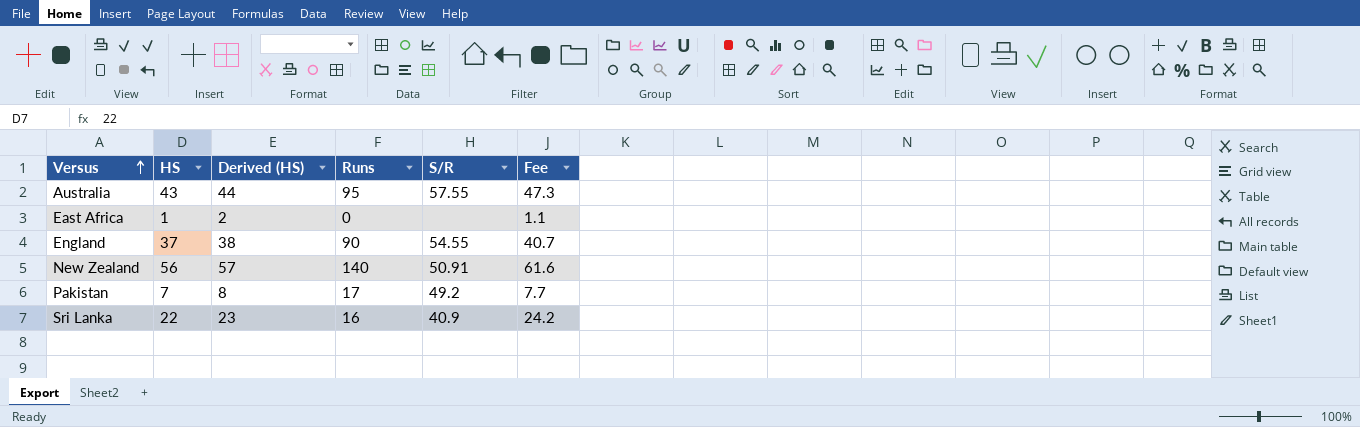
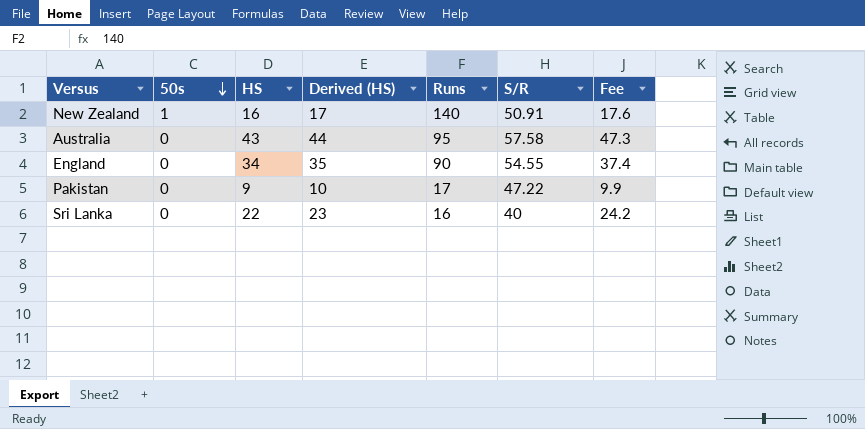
row order: Versus ascending -> 50s descending
column 50s | position: none -> 2
row East Africa: 1 | 2 | 0 | none | 1.1 -> none
New Zealand | HS: 56 -> 16
New Zealand | Derived (HS): 57 -> 17
New Zealand | Fee: 61.6 -> 17.6
Australia | S/R: 57.55 -> 57.58
England | HS: 37 -> 34
England | Derived (HS): 38 -> 35
England | Fee: 40.7 -> 37.4
Pakistan | HS: 7 -> 9
Pakistan | Derived (HS): 8 -> 10
Pakistan | S/R: 49.2 -> 47.22
Pakistan | Fee: 7.7 -> 9.9
Sri Lanka | S/R: 40.9 -> 40

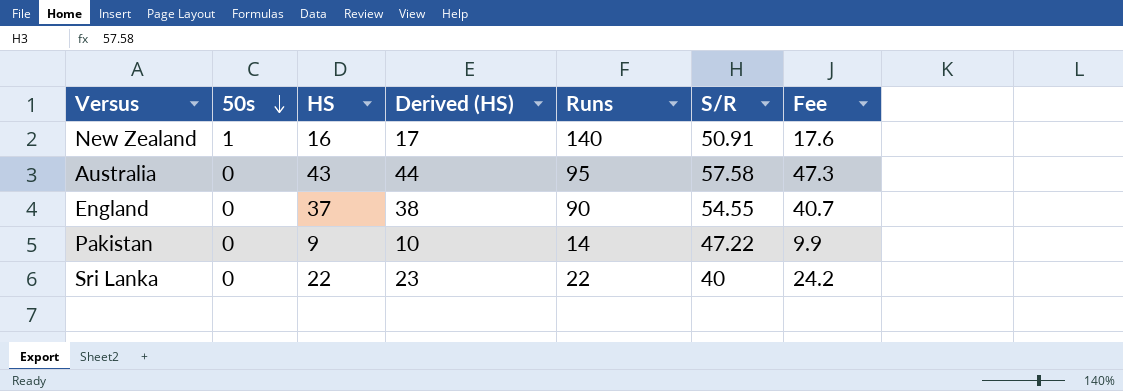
England | HS: 34 -> 37
England | Derived (HS): 35 -> 38
England | Fee: 37.4 -> 40.7
Pakistan | Runs: 17 -> 14
Sri Lanka | Runs: 16 -> 22

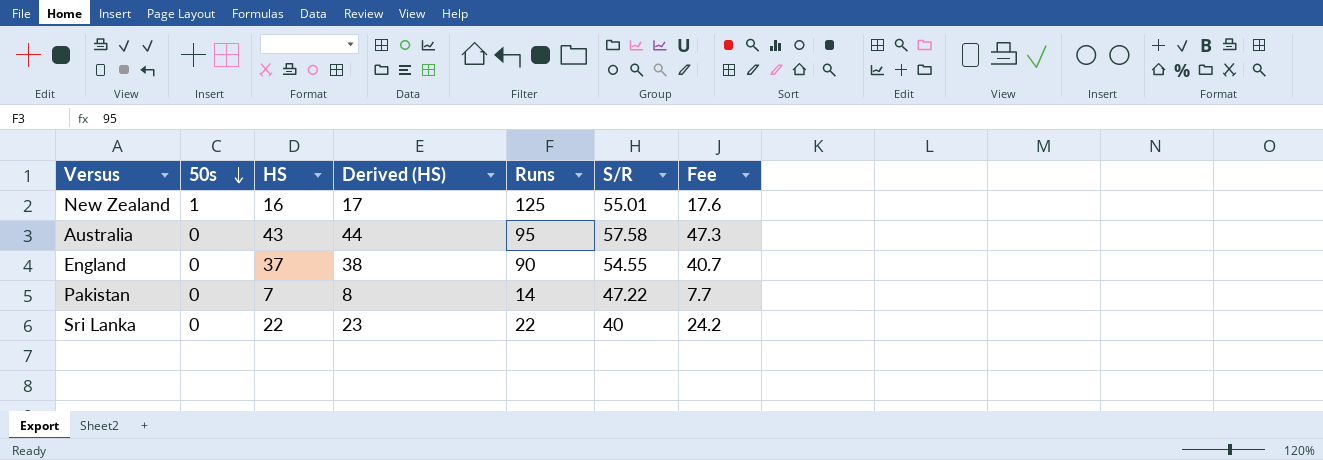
New Zealand | Runs: 140 -> 125
New Zealand | S/R: 50.91 -> 55.01
Pakistan | HS: 9 -> 7
Pakistan | Derived (HS): 10 -> 8
Pakistan | Fee: 9.9 -> 7.7

